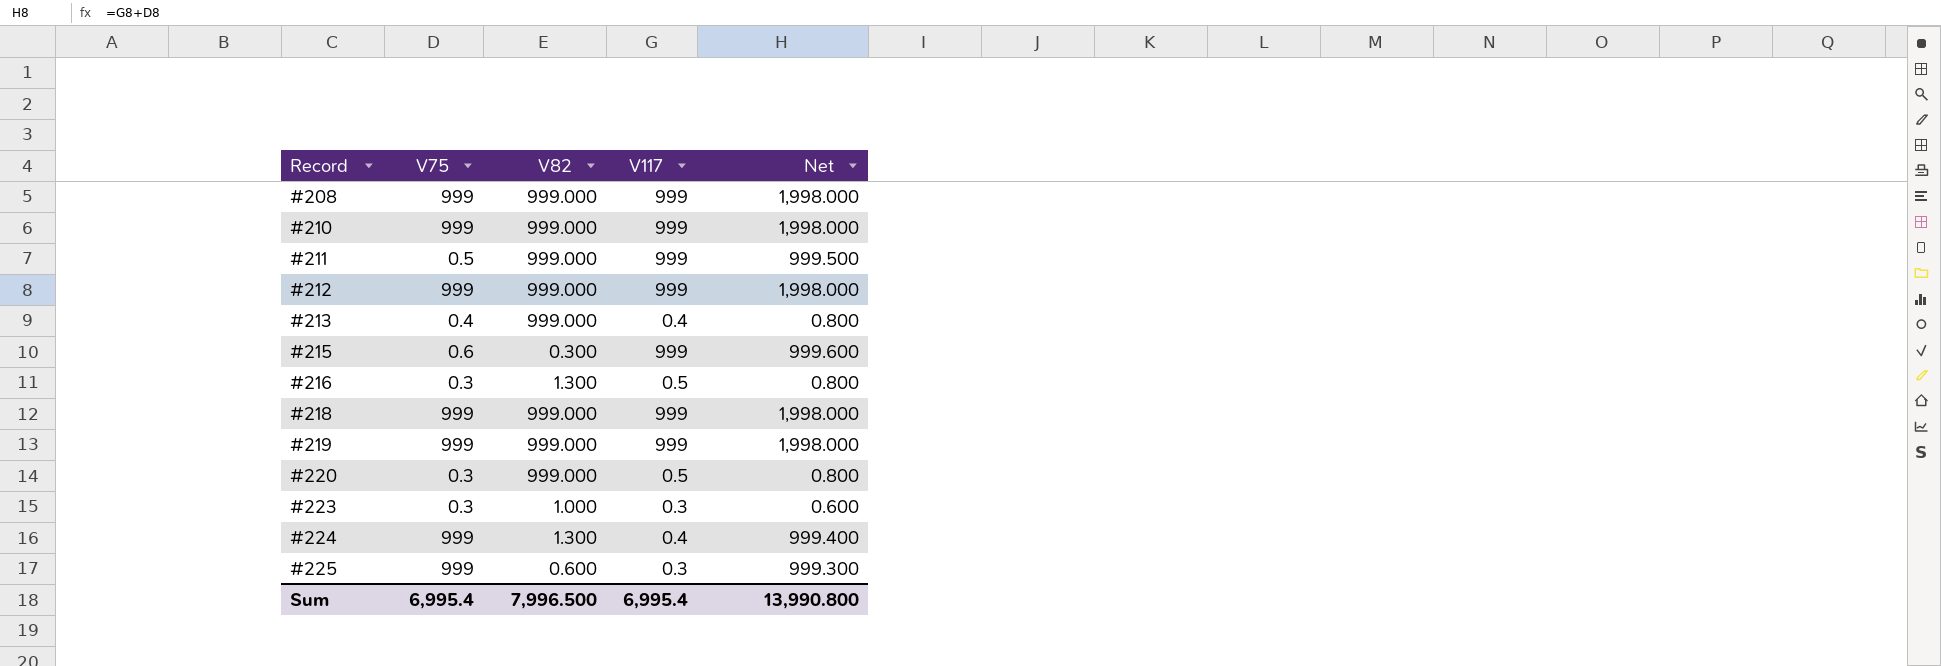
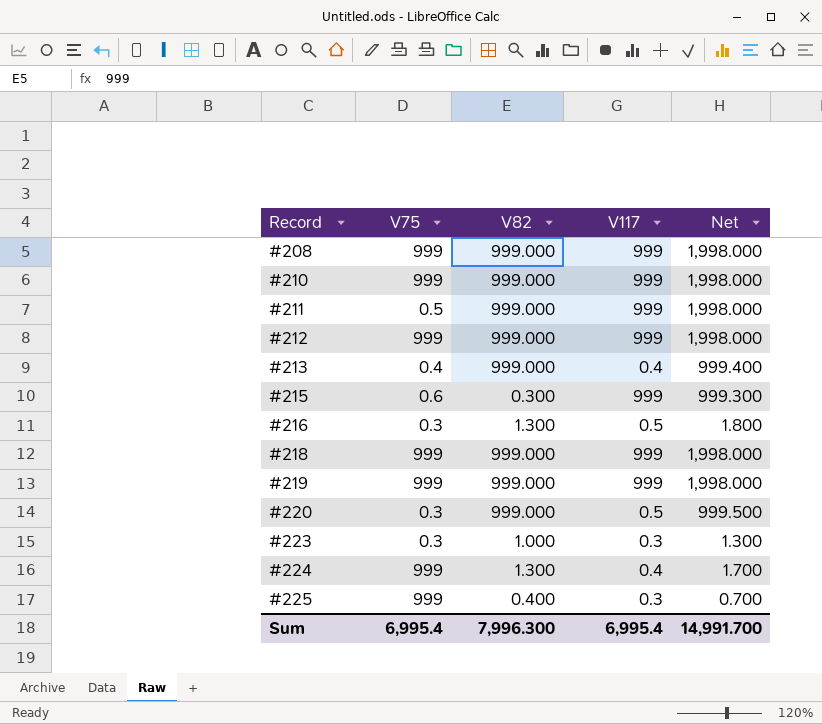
column Net | formula: [V75] + [V117] -> [V82] + [V117]
#225 | V82: 0.600 -> 0.400
Sum | V82: 7,996.500 -> 7,996.300
Sum | Net: 13,990.800 -> 14,991.700

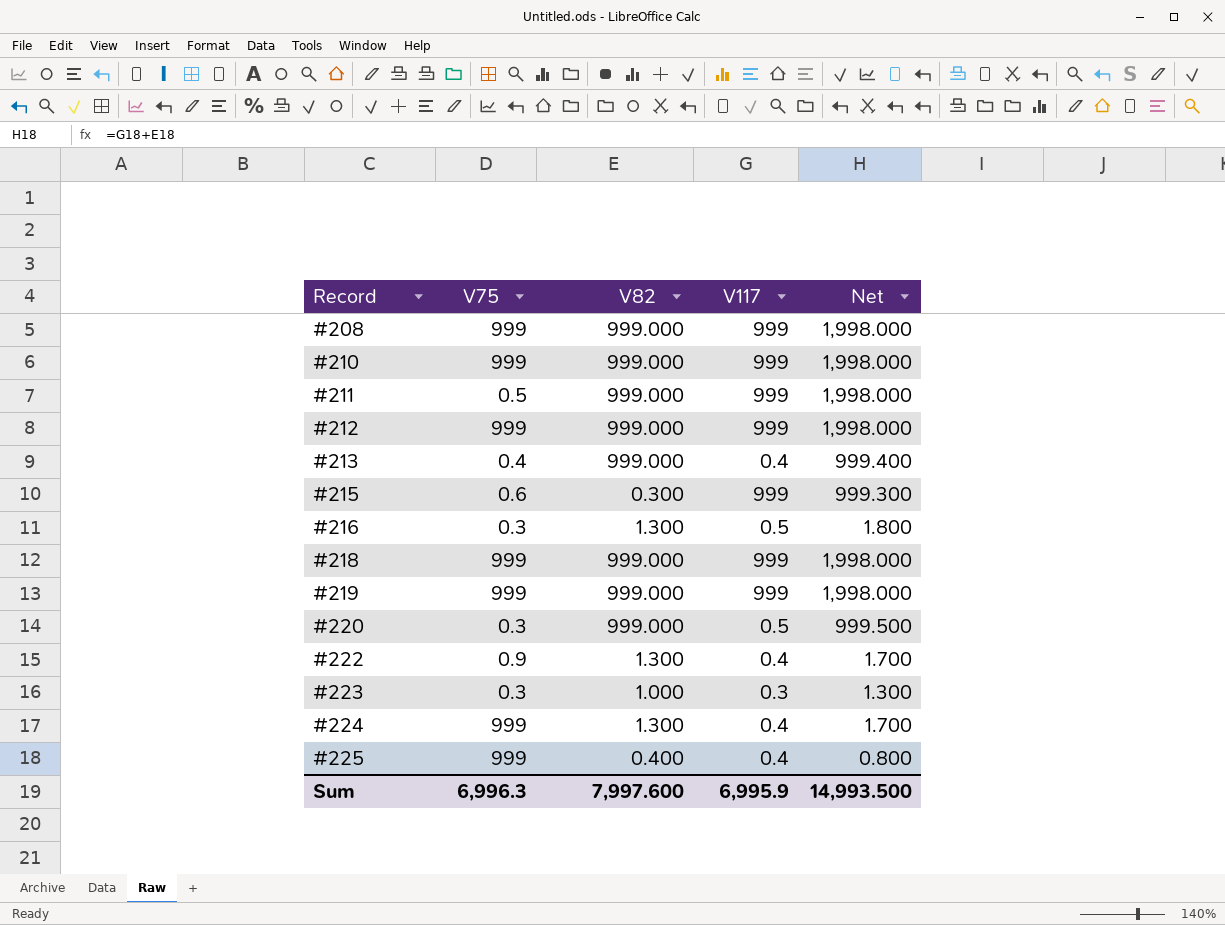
row #222: none -> 0.9 | 1.300 | 0.4 | 1.700
#225 | V117: 0.3 -> 0.4
#225 | Net: 0.700 -> 0.800
Sum | V75: 6,995.4 -> 6,996.3
Sum | V82: 7,996.300 -> 7,997.600
Sum | V117: 6,995.4 -> 6,995.9
Sum | Net: 14,991.700 -> 14,993.500

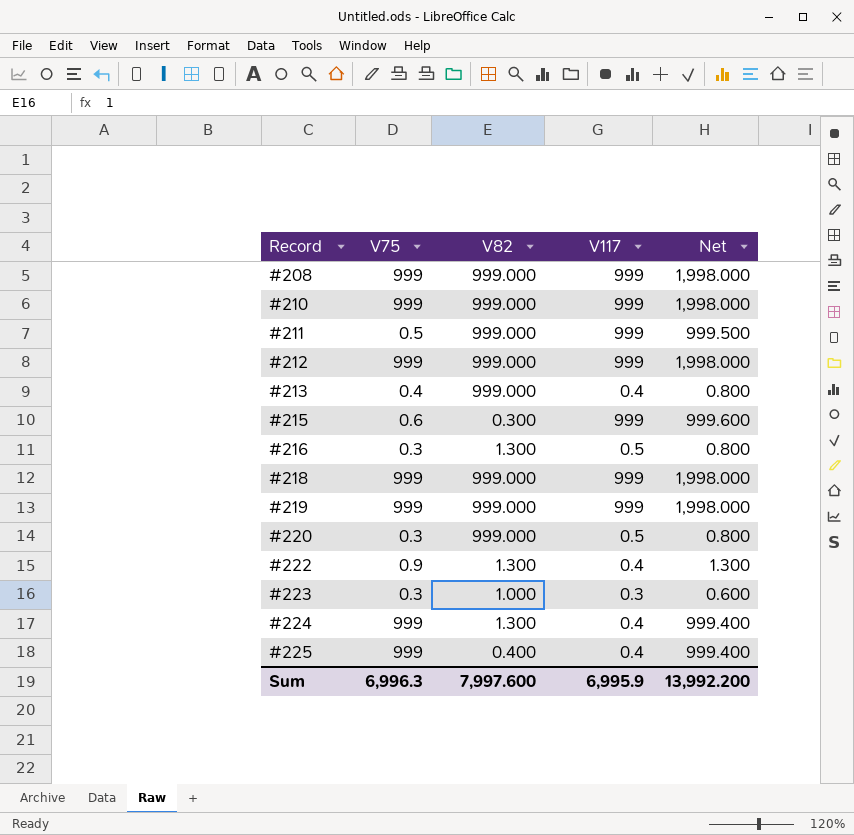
column Net | formula: [V82] + [V117] -> [V75] + [V117]
Sum | Net: 14,993.500 -> 13,992.200

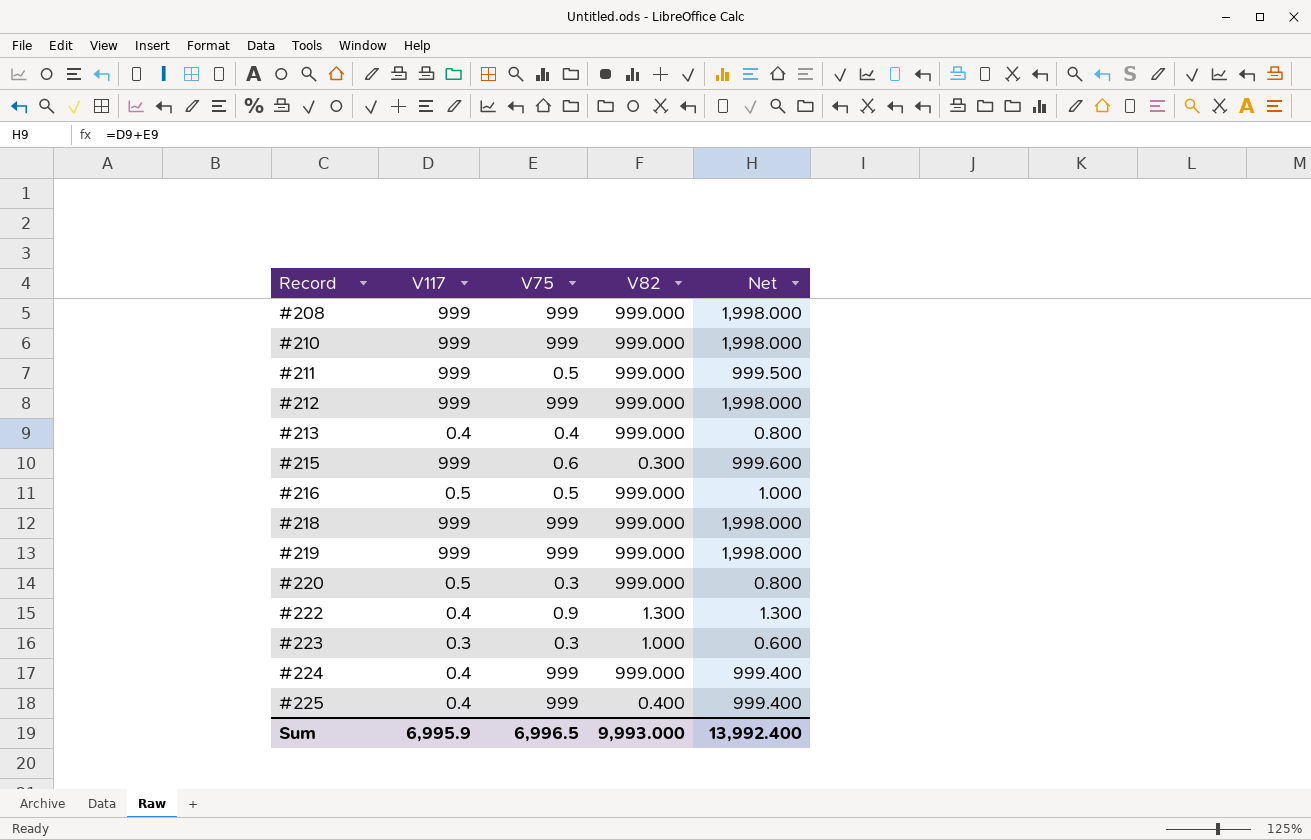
column V117 | position: 4 -> 2
#216 | V75: 0.3 -> 0.5
#216 | V82: 1.300 -> 999.000
#216 | Net: 0.800 -> 1.000
#224 | V82: 1.300 -> 999.000
Sum | V75: 6,996.3 -> 6,996.5
Sum | V82: 7,997.600 -> 9,993.000
Sum | Net: 13,992.200 -> 13,992.400

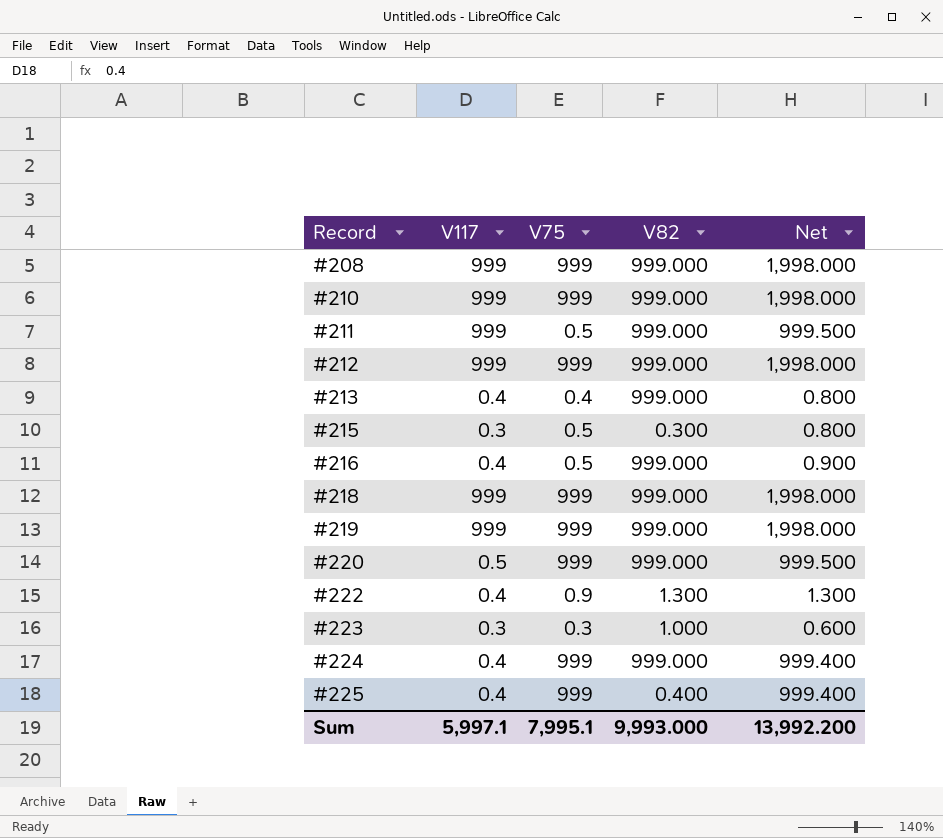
#215 | V117: 999 -> 0.3
#215 | V75: 0.6 -> 0.5
#215 | Net: 999.600 -> 0.800
#216 | V117: 0.5 -> 0.4
#216 | Net: 1.000 -> 0.900
#220 | V75: 0.3 -> 999
#220 | Net: 0.800 -> 999.500
Sum | V117: 6,995.9 -> 5,997.1
Sum | V75: 6,996.5 -> 7,995.1
Sum | Net: 13,992.400 -> 13,992.200

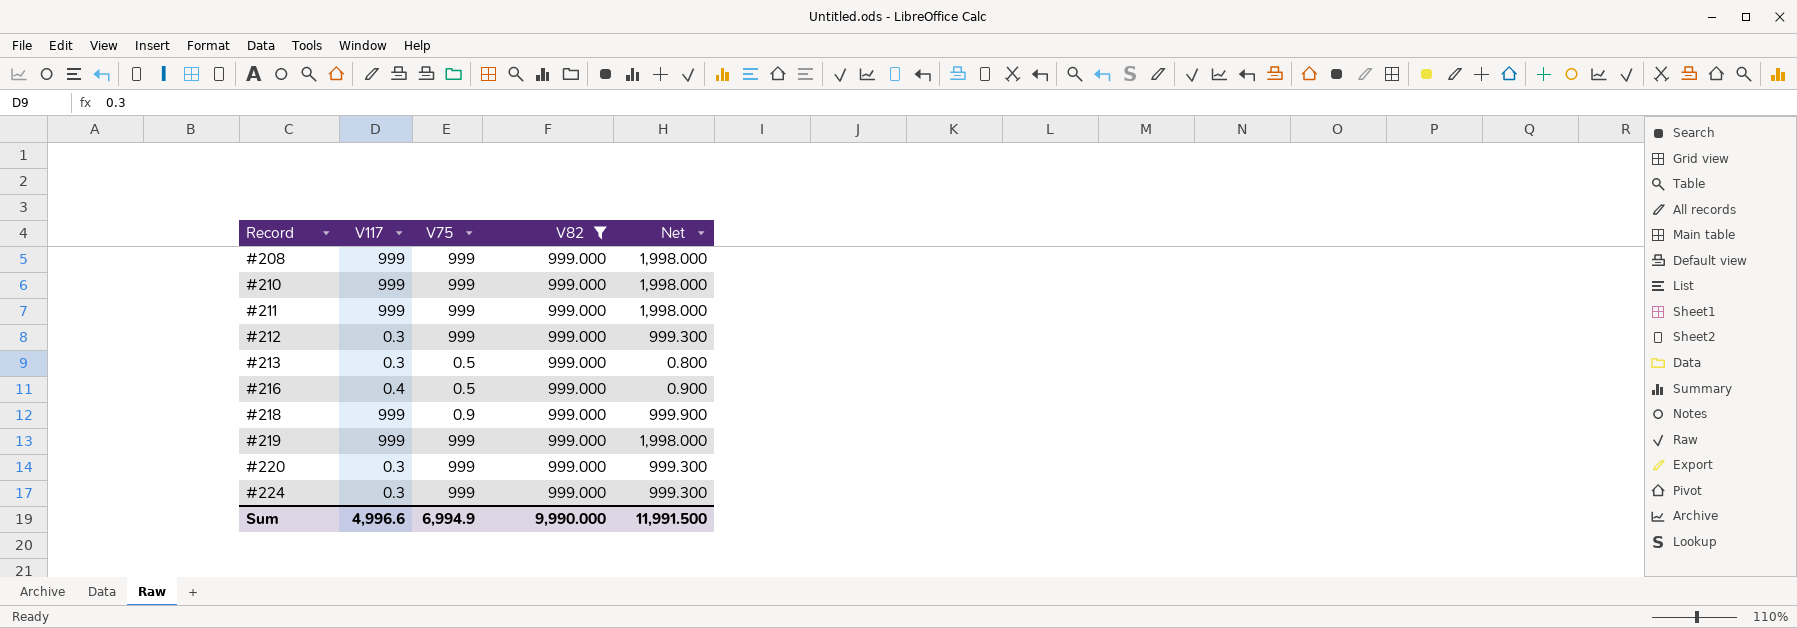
filter: none -> V82 = 999.000
#211 | V75: 0.5 -> 999
#211 | Net: 999.500 -> 1,998.000
#212 | V117: 999 -> 0.3
#212 | Net: 1,998.000 -> 999.300
#213 | V117: 0.4 -> 0.3
#213 | V75: 0.4 -> 0.5
#218 | V75: 999 -> 0.9
#218 | Net: 1,998.000 -> 999.900
#220 | V117: 0.5 -> 0.3
#220 | Net: 999.500 -> 999.300
#224 | V117: 0.4 -> 0.3
#224 | Net: 999.400 -> 999.300
Sum | V117: 5,997.1 -> 4,996.6
Sum | V75: 7,995.1 -> 6,994.9
Sum | V82: 9,993.000 -> 9,990.000
Sum | Net: 13,992.200 -> 11,991.500

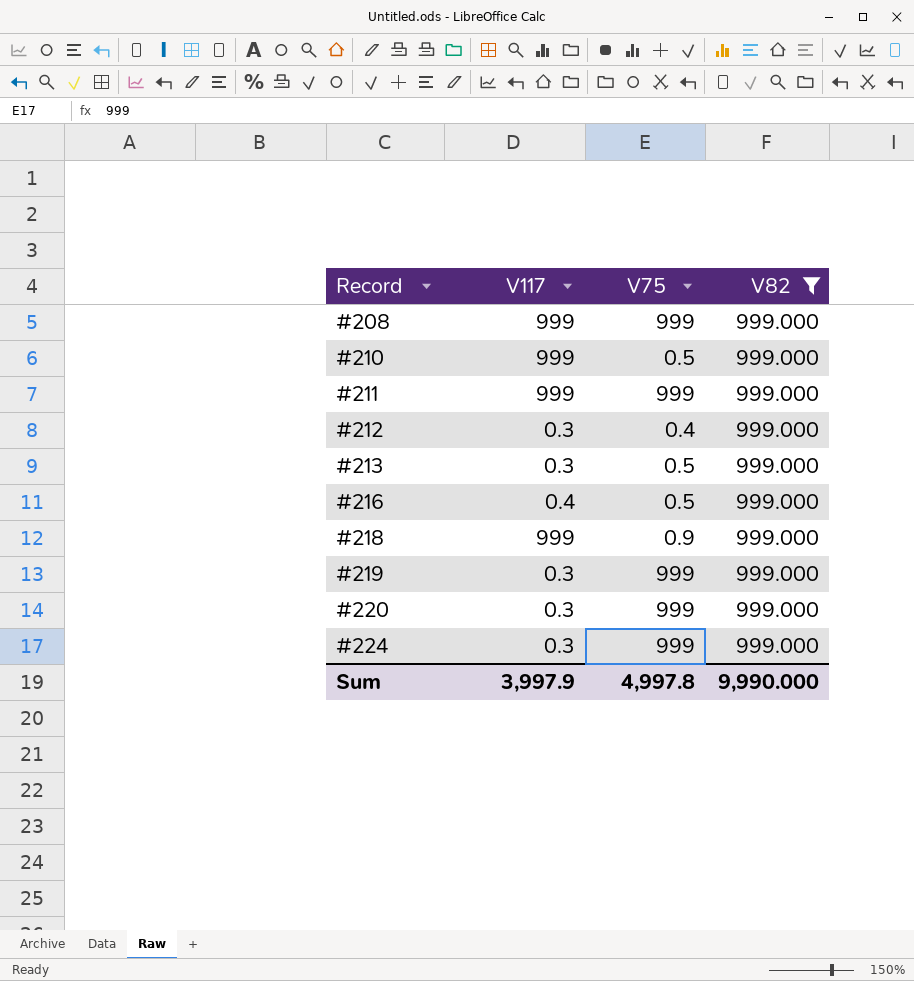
column Net | formula: [V117] + [V75] -> none
#210 | V75: 999 -> 0.5
#212 | V75: 999 -> 0.4
#219 | V117: 999 -> 0.3
Sum | V117: 4,996.6 -> 3,997.9
Sum | V75: 6,994.9 -> 4,997.8

